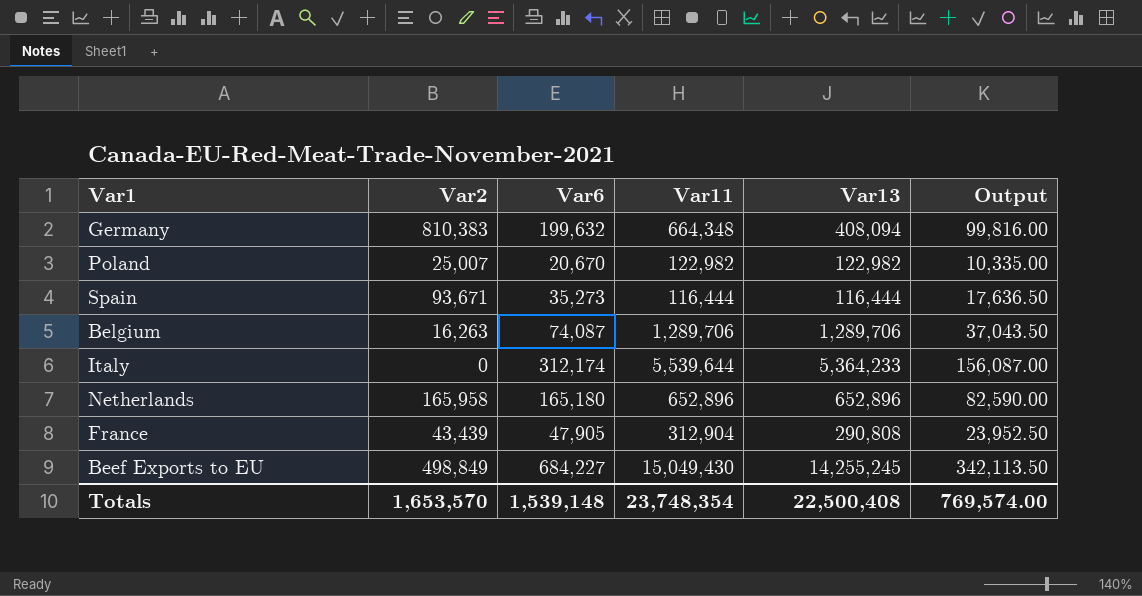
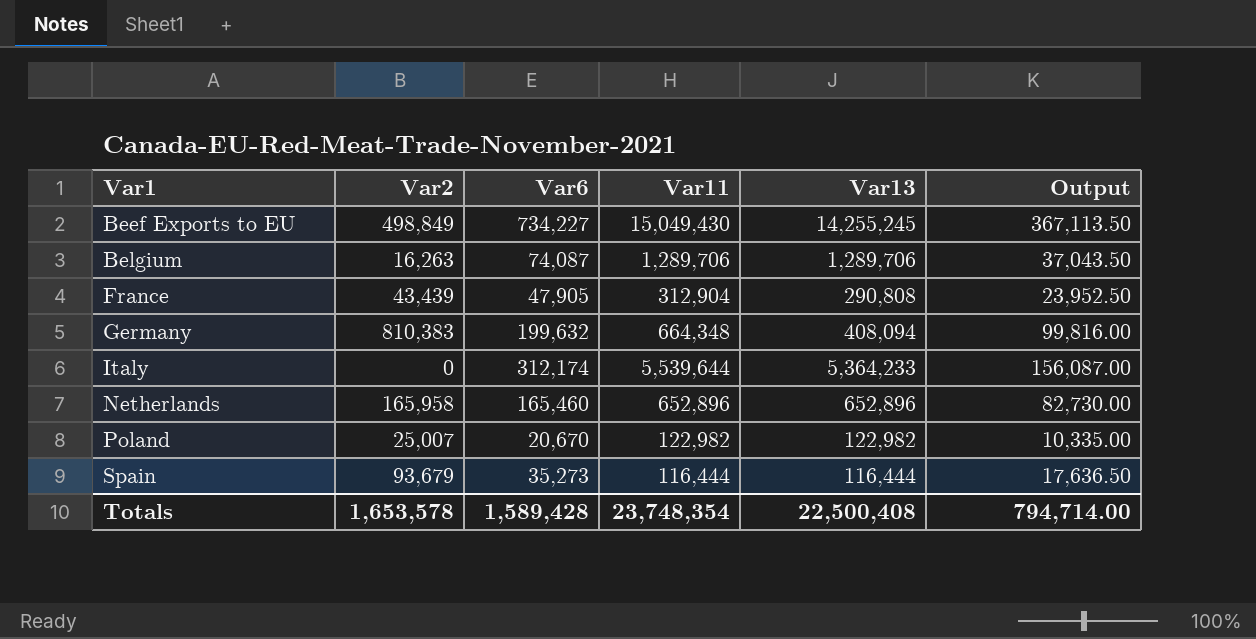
row order: none -> Var1 ascending
Beef Exports to EU | Var6: 684,227 -> 734,227
Beef Exports to EU | Output: 342,113.50 -> 367,113.50
Netherlands | Var6: 165,180 -> 165,460
Netherlands | Output: 82,590.00 -> 82,730.00
Spain | Var2: 93,671 -> 93,679
Totals | Var2: 1,653,570 -> 1,653,578
Totals | Var6: 1,539,148 -> 1,589,428
Totals | Output: 769,574.00 -> 794,714.00

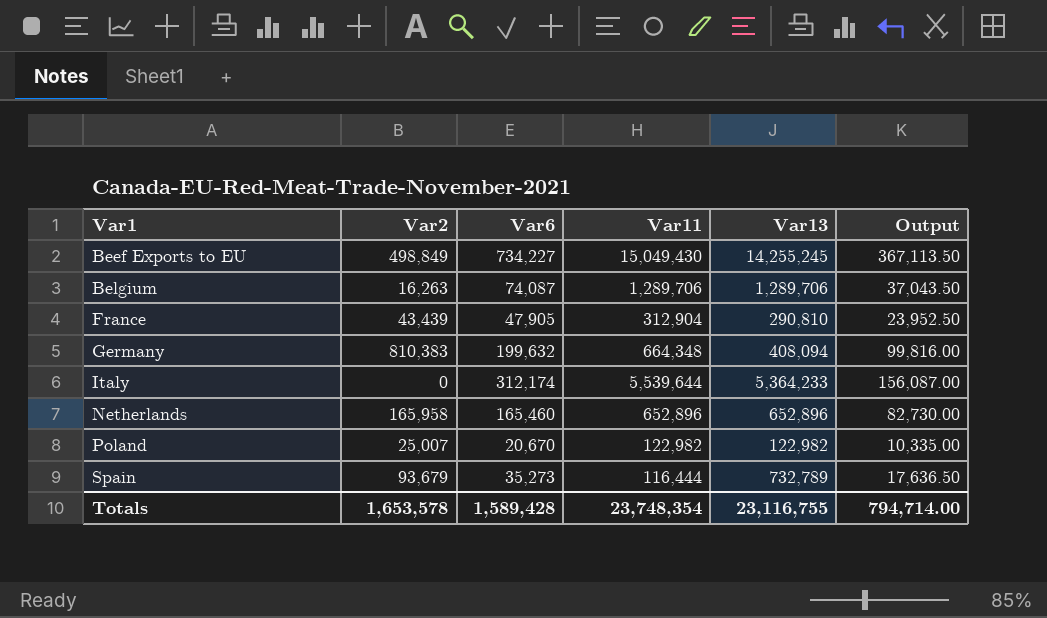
France | Var13: 290,808 -> 290,810
Spain | Var13: 116,444 -> 732,789
Totals | Var13: 22,500,408 -> 23,116,755

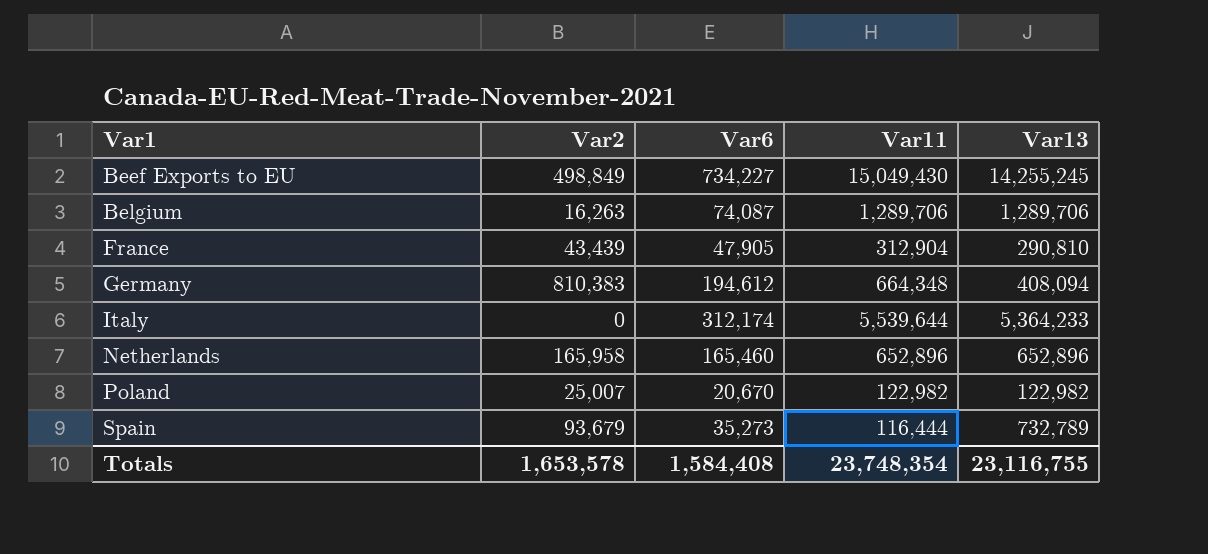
column Output | formula: [Var6] * 0.5 -> none
Germany | Var6: 199,632 -> 194,612
Totals | Var6: 1,589,428 -> 1,584,408

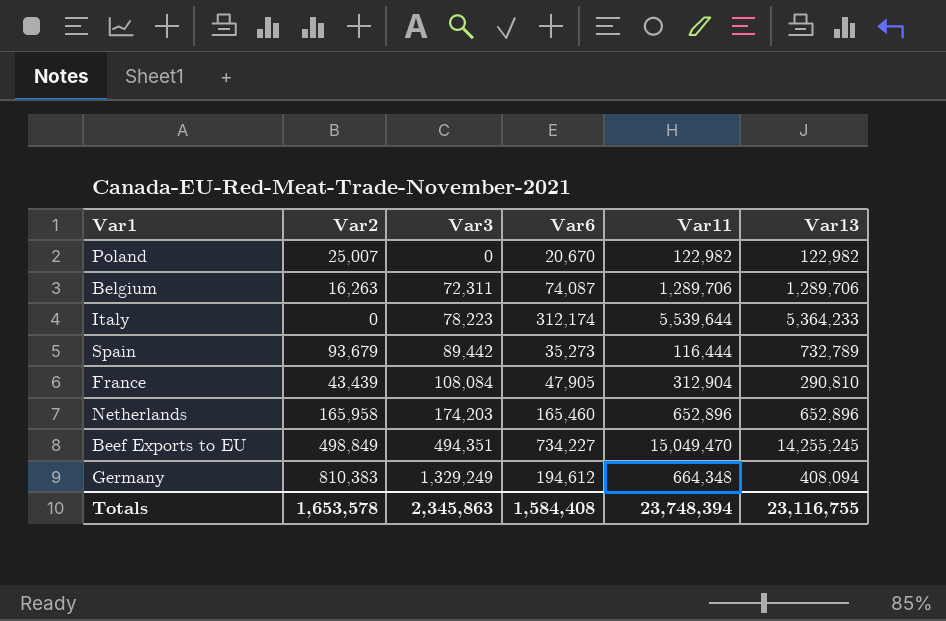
row order: Var1 ascending -> Var3 ascending
column Var3 | position: none -> 3
Beef Exports to EU | Var11: 15,049,430 -> 15,049,470
Totals | Var11: 23,748,354 -> 23,748,394

